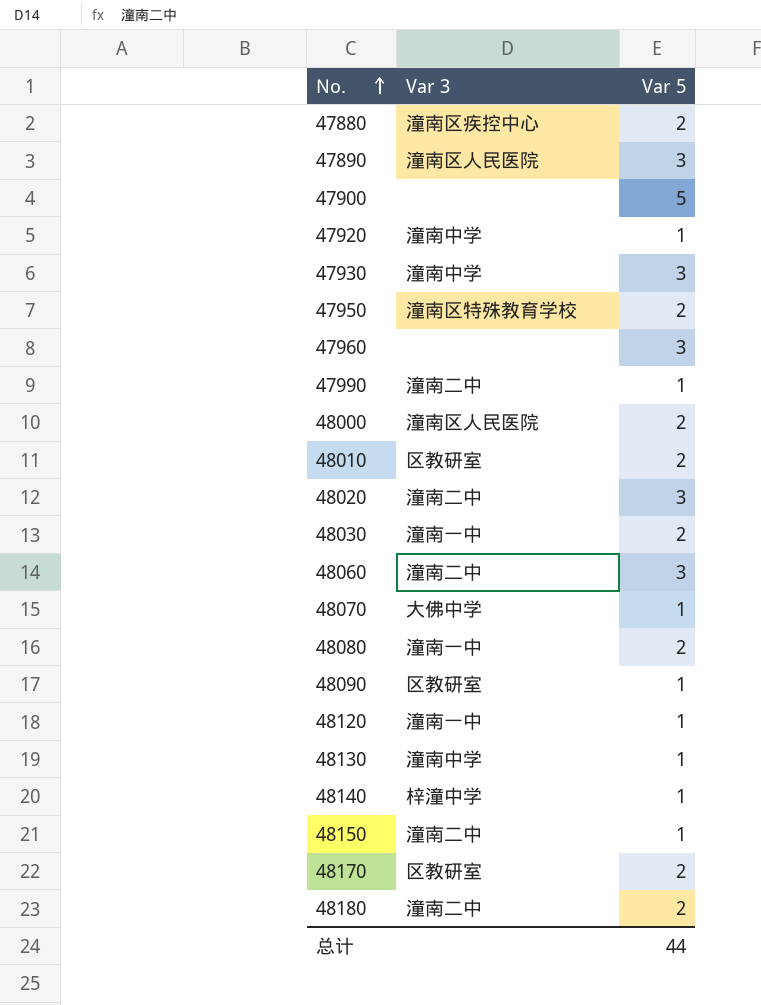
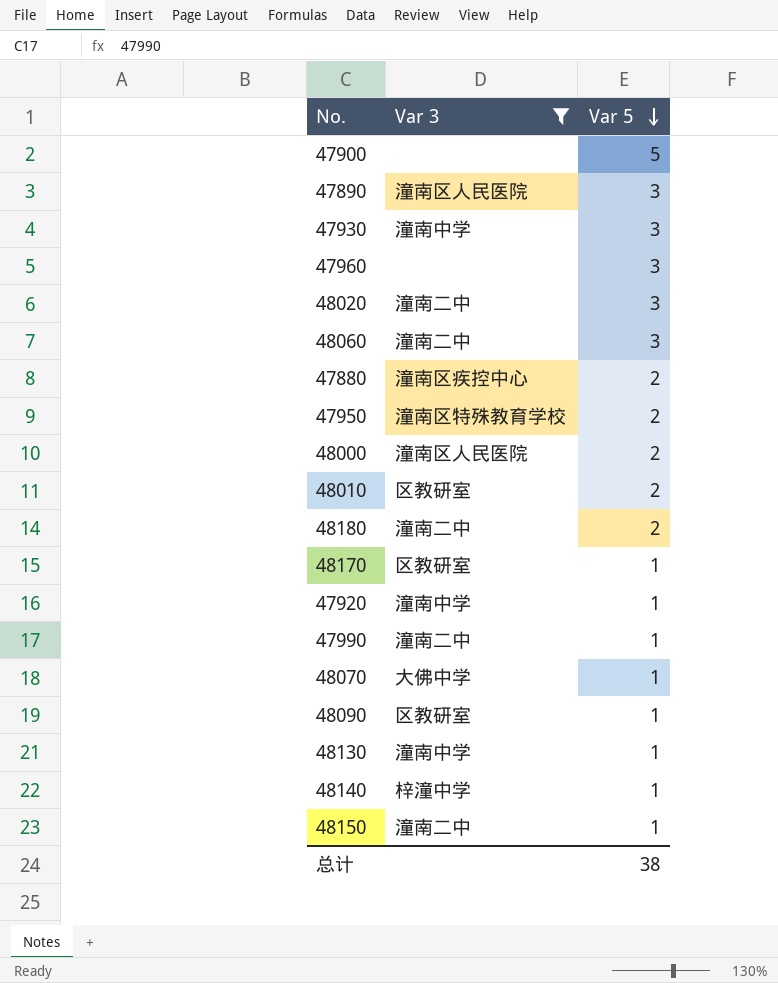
filter: none -> Var 3 != 潼南一中
row order: No. ascending -> Var 5 descending
48170 | Var 5: 2 -> 1
总计 | Var 5: 44 -> 38

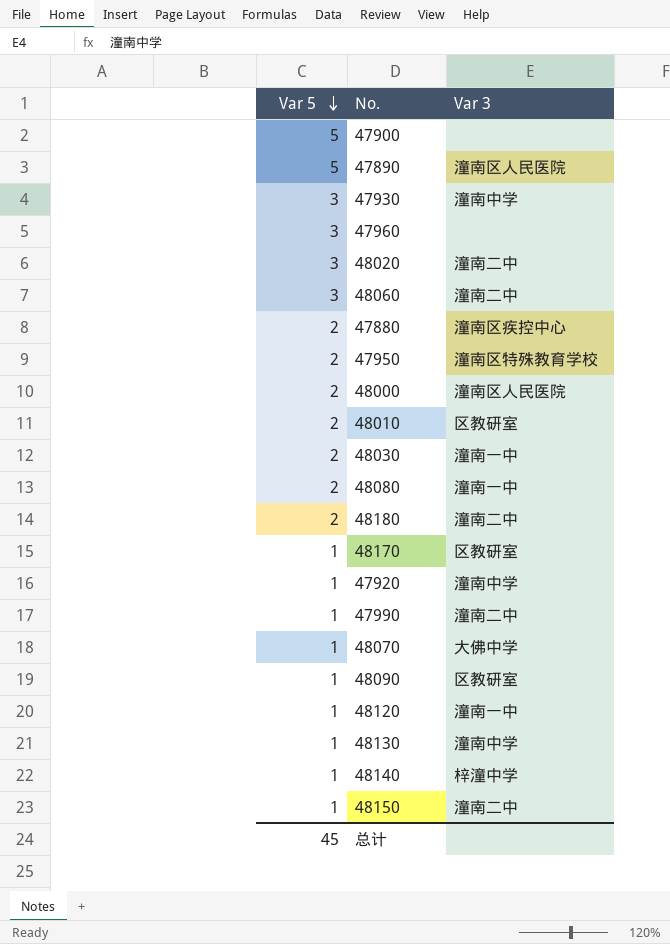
filter: Var 3 != 潼南一中 -> none
column Var 5 | position: 3 -> 1
47890 | Var 5: 3 -> 5
总计 | Var 5: 38 -> 45

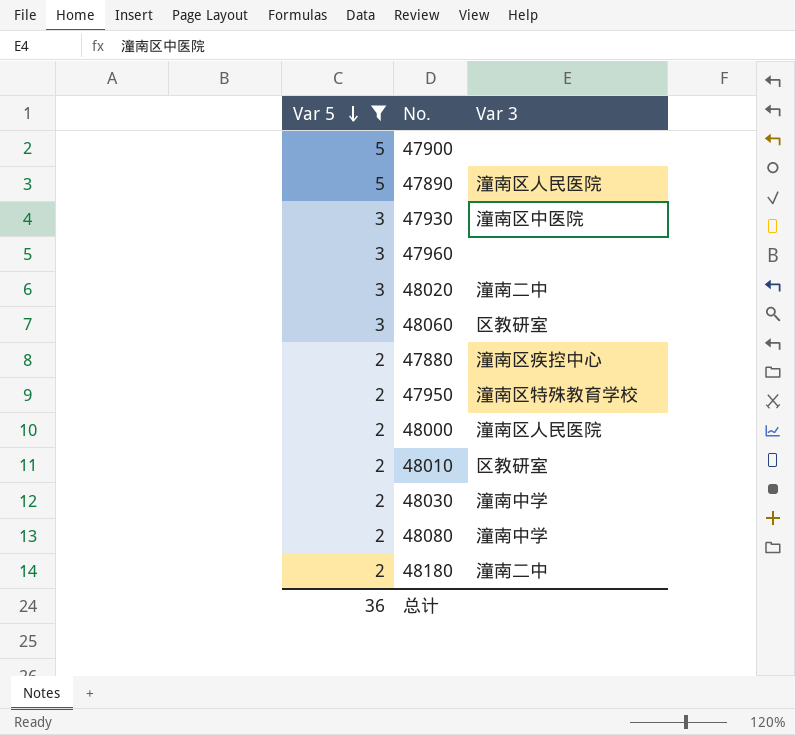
filter: none -> Var 5 != 1
47930 | Var 3: 潼南中学 -> 潼南区中医院
48060 | Var 3: 潼南二中 -> 区教研室
48030 | Var 3: 潼南一中 -> 潼南中学
48080 | Var 3: 潼南一中 -> 潼南中学
总计 | Var 5: 45 -> 36

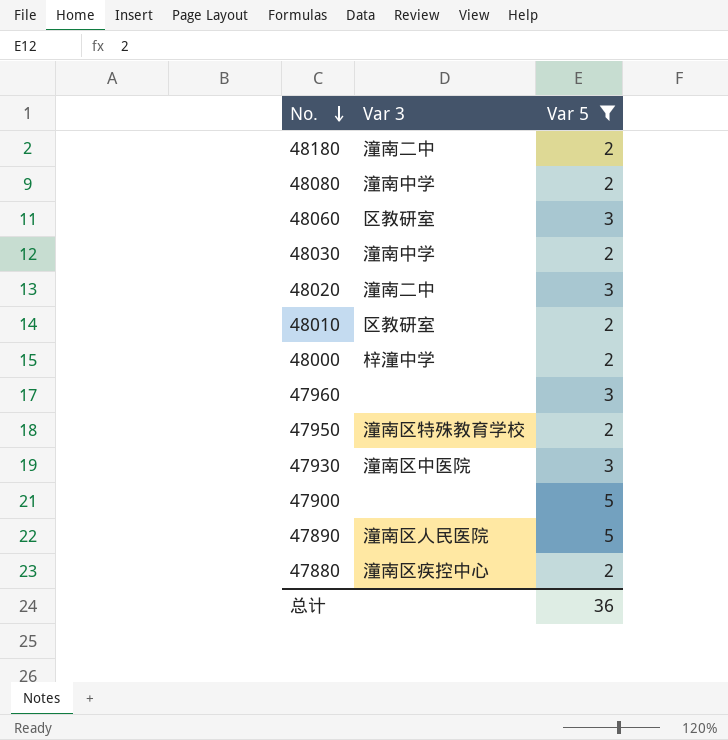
row order: Var 5 descending -> No. descending
column Var 5 | position: 1 -> 3
48000 | Var 3: 潼南区人民医院 -> 梓潼中学

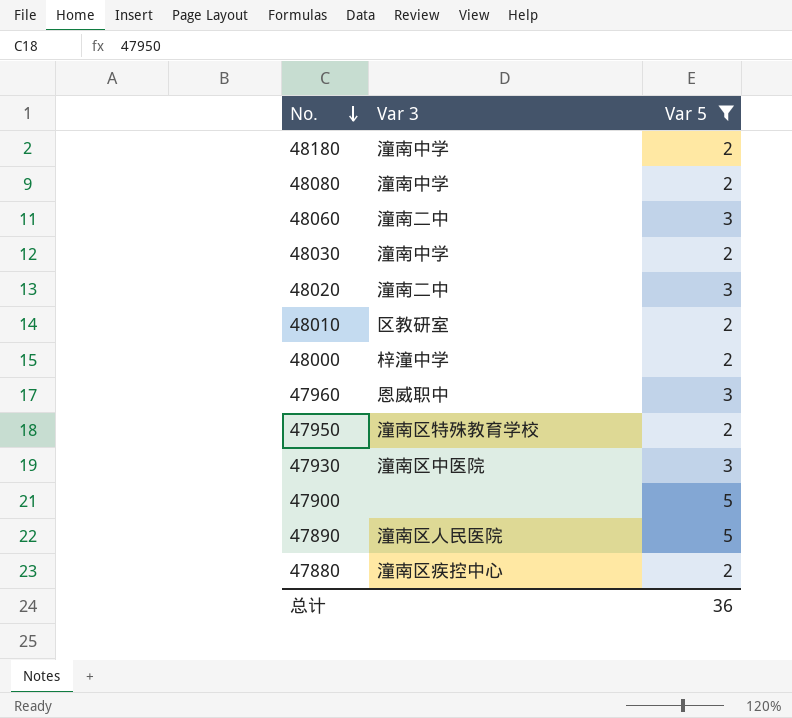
48180 | Var 3: 潼南二中 -> 潼南中学
48060 | Var 3: 区教研室 -> 潼南二中
47960 | Var 3: none -> 恩威职中

